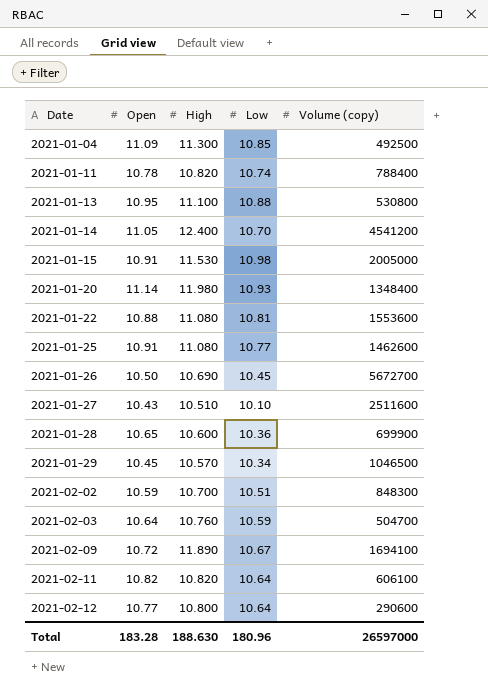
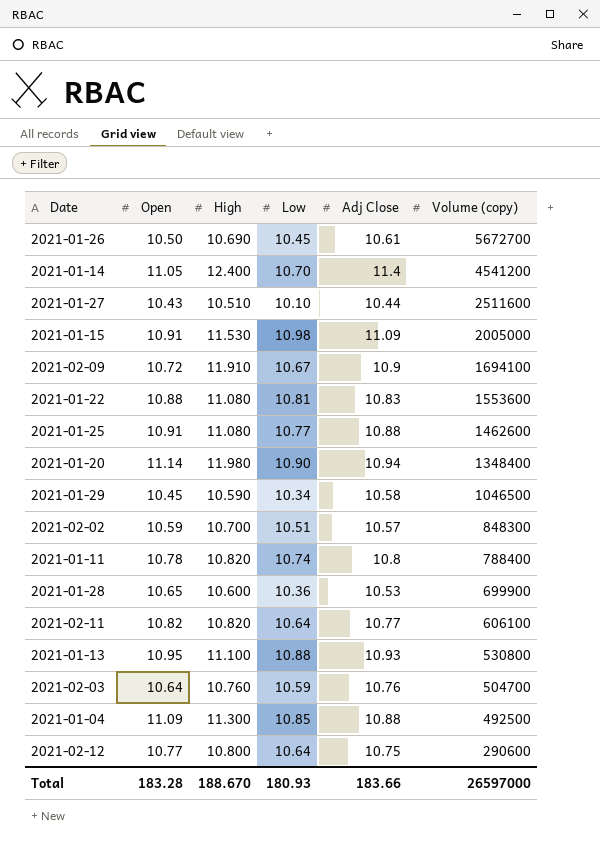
row order: Date ascending -> Volume (copy) descending
column Adj Close | position: none -> 5
2021-02-09 | High: 11.890 -> 11.910
2021-01-20 | Low: 10.93 -> 10.90
2021-01-29 | High: 10.570 -> 10.590
Total | High: 188.630 -> 188.670
Total | Low: 180.96 -> 180.93

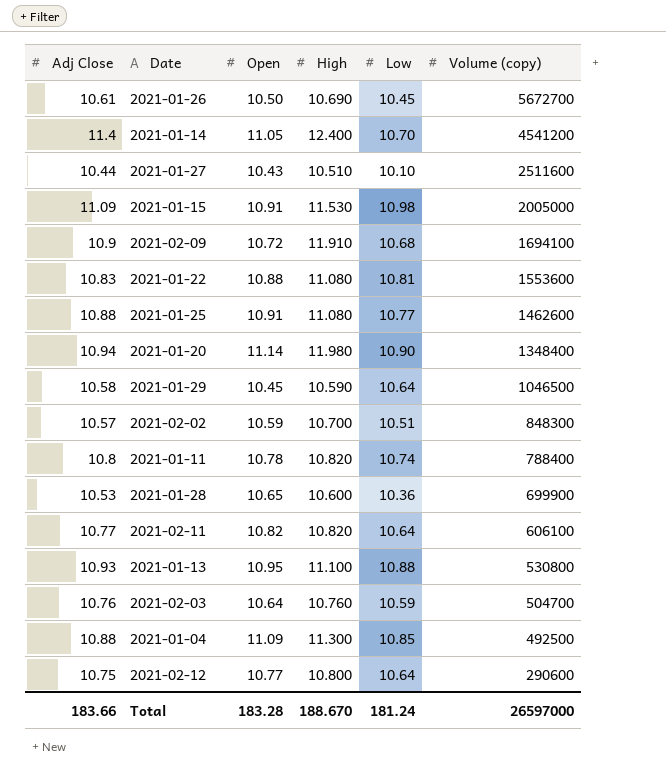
column Adj Close | position: 5 -> 1
2021-02-09 | Low: 10.67 -> 10.68
2021-01-29 | Low: 10.34 -> 10.64
Total | Low: 180.93 -> 181.24

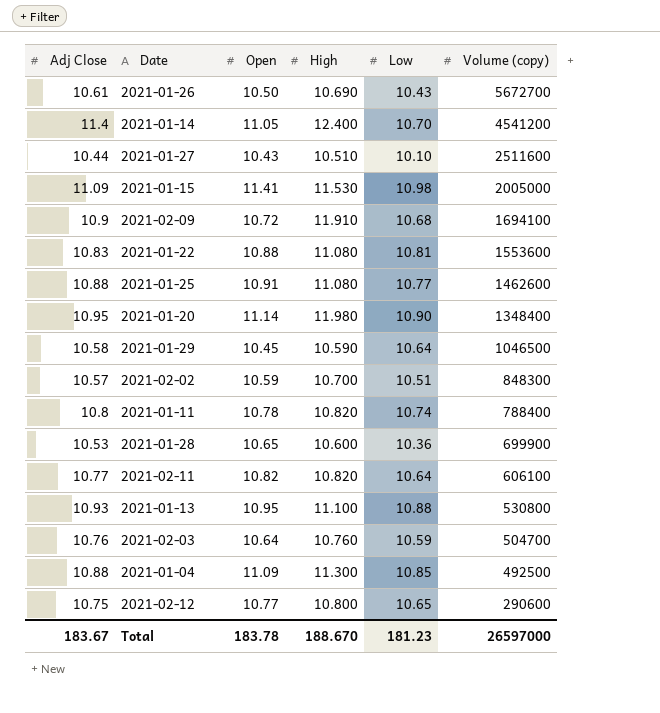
2021-01-26 | Low: 10.45 -> 10.43
2021-01-15 | Open: 10.91 -> 11.41
2021-01-20 | Adj Close: 10.94 -> 10.95
2021-02-12 | Low: 10.64 -> 10.65
Total | Adj Close: 183.66 -> 183.67
Total | Open: 183.28 -> 183.78
Total | Low: 181.24 -> 181.23

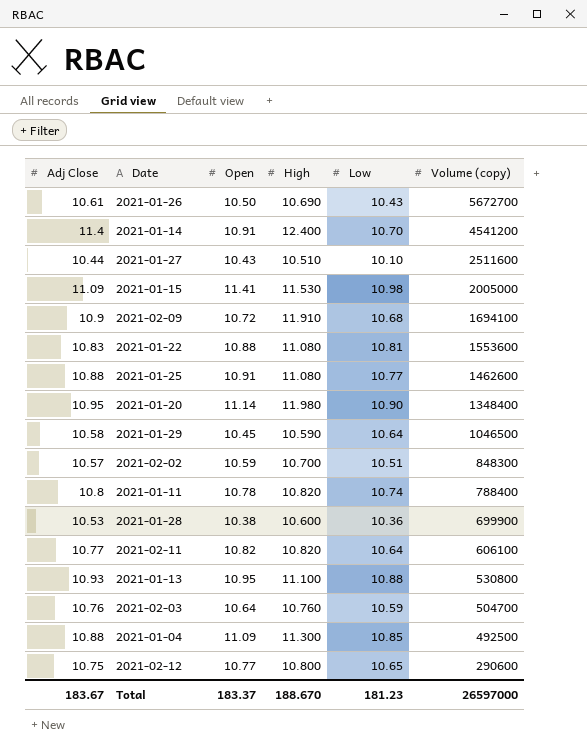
2021-01-14 | Open: 11.05 -> 10.91
2021-01-28 | Open: 10.65 -> 10.38
Total | Open: 183.78 -> 183.37

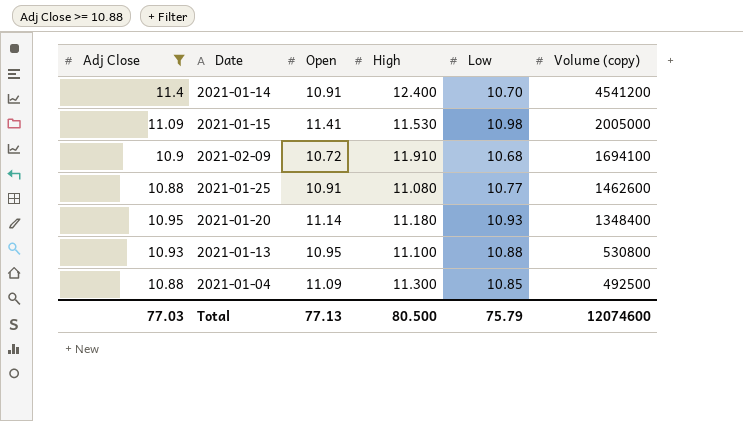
filter: none -> Adj Close >= 10.88
2021-01-20 | High: 11.980 -> 11.180
2021-01-20 | Low: 10.90 -> 10.93
Total | Adj Close: 183.67 -> 77.03
Total | Open: 183.37 -> 77.13
Total | High: 188.670 -> 80.500
Total | Low: 181.23 -> 75.79
Total | Volume (copy): 26597000 -> 12074600

